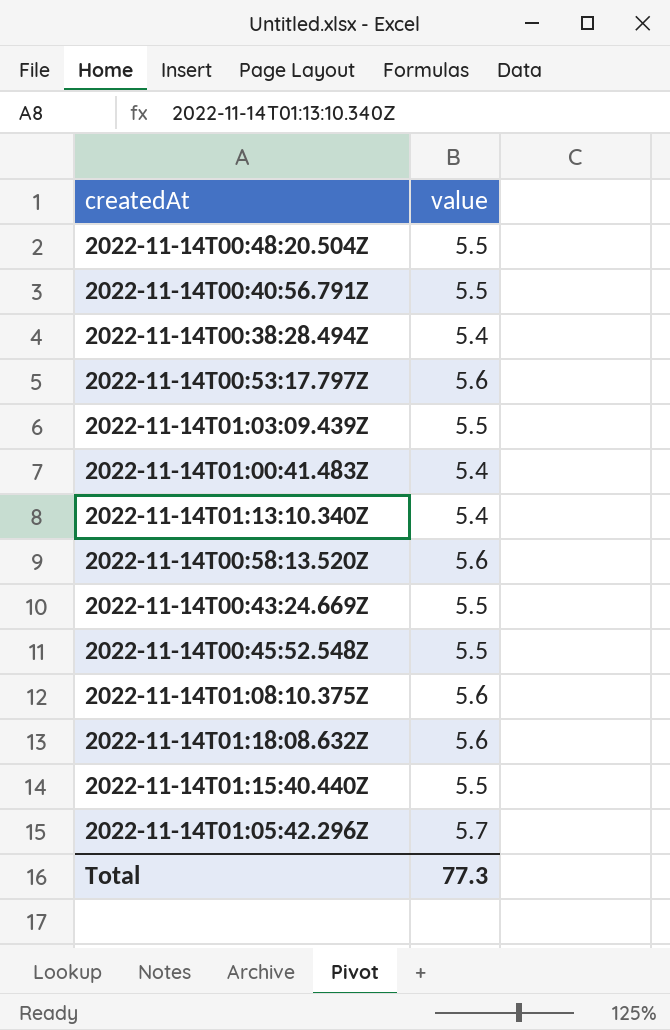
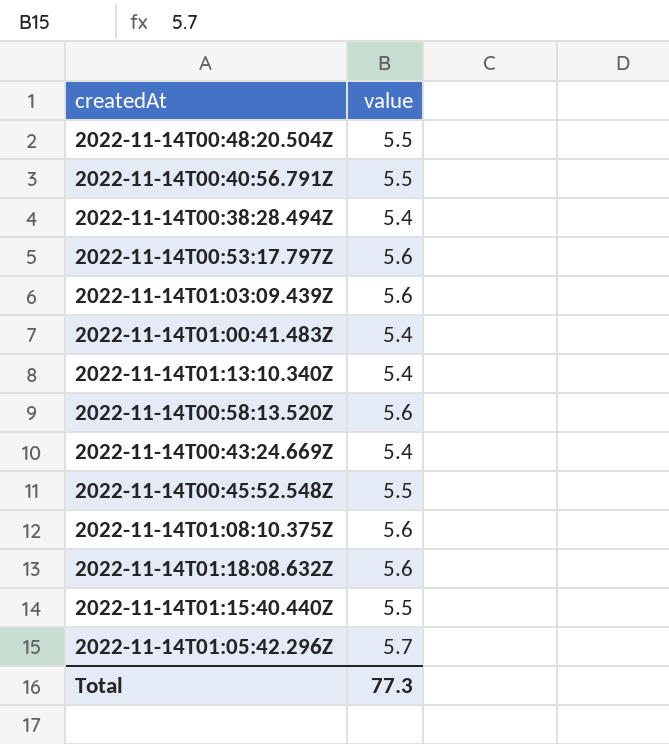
2022-11-14T01:03:09.439Z | value: 5.5 -> 5.6
2022-11-14T00:43:24.669Z | value: 5.5 -> 5.4

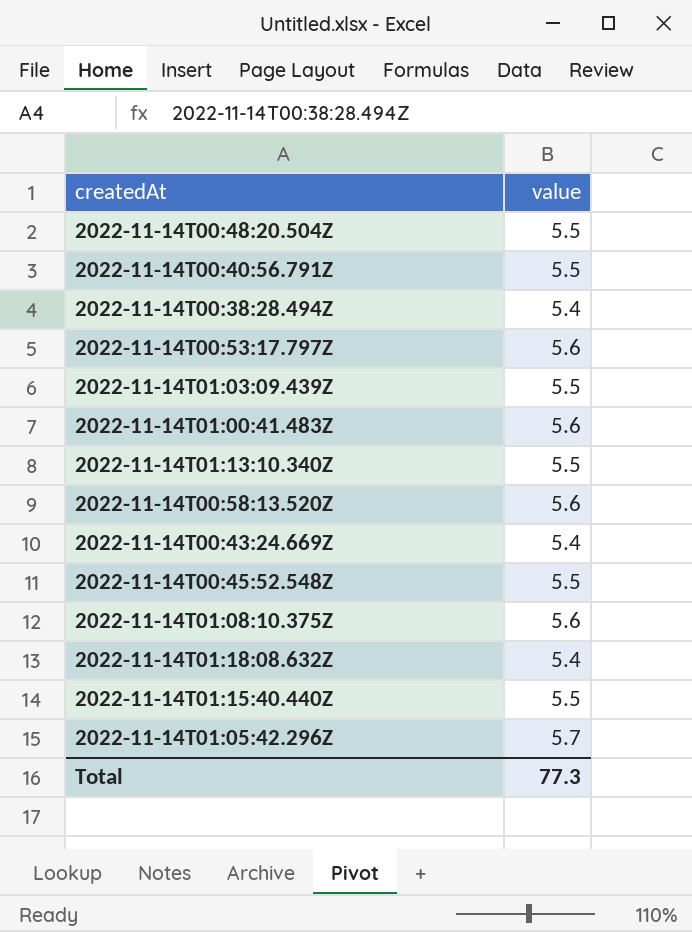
2022-11-14T01:03:09.439Z | value: 5.6 -> 5.5
2022-11-14T01:00:41.483Z | value: 5.4 -> 5.6
2022-11-14T01:13:10.340Z | value: 5.4 -> 5.5
2022-11-14T01:18:08.632Z | value: 5.6 -> 5.4

